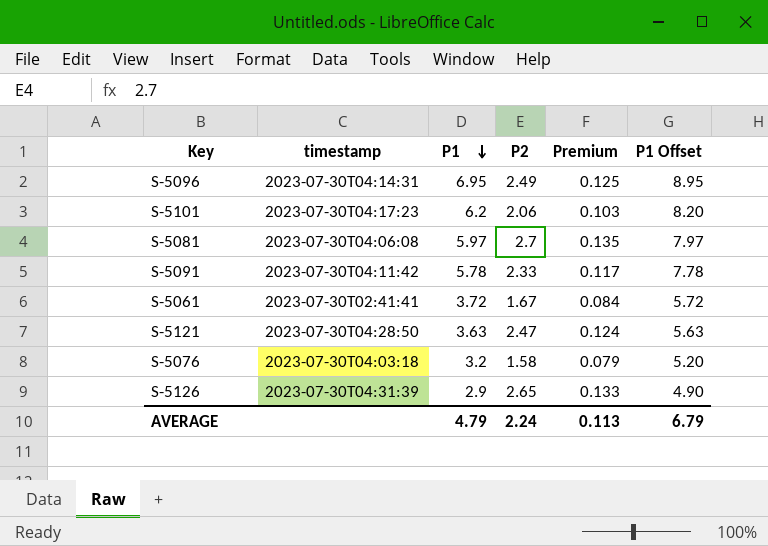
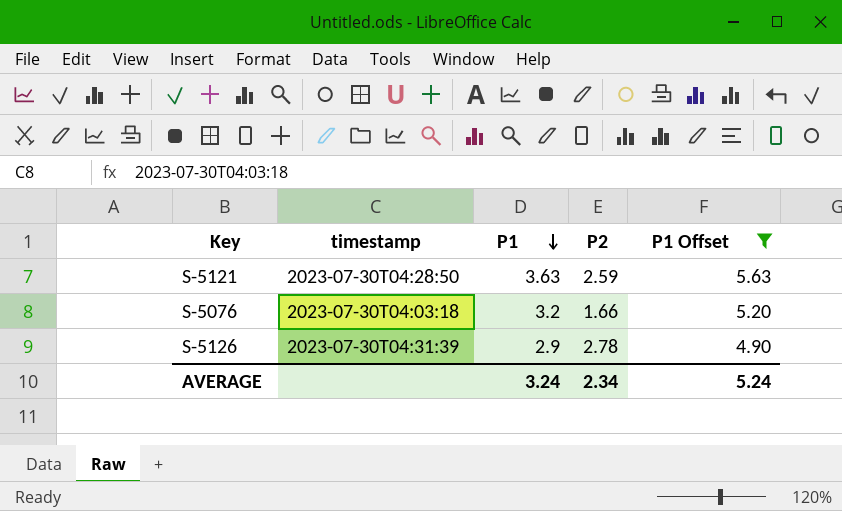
filter: none -> P1 Offset <= 5.63
column Premium | formula: [P2] * 0.05 -> none
S-5121 | P2: 2.47 -> 2.59
S-5076 | P2: 1.58 -> 1.66
S-5126 | P2: 2.65 -> 2.78
AVERAGE | P1: 4.79 -> 3.24
AVERAGE | P2: 2.24 -> 2.34
AVERAGE | P1 Offset: 6.79 -> 5.24

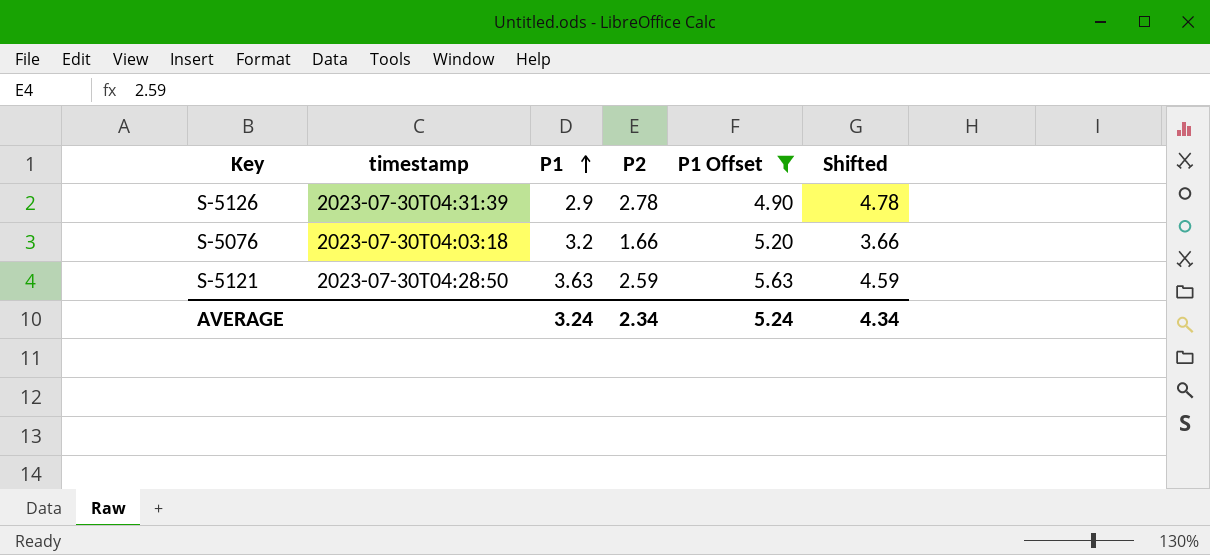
row order: P1 descending -> P1 ascending
column Shifted | formula: none -> [P2] + 2

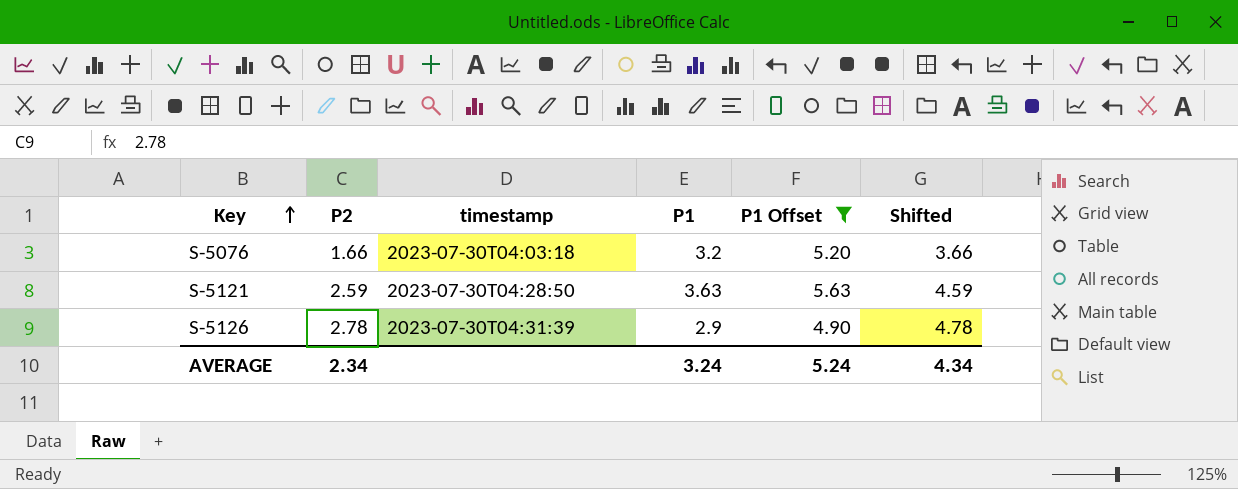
row order: P1 ascending -> Key ascending
column P2 | position: 4 -> 2

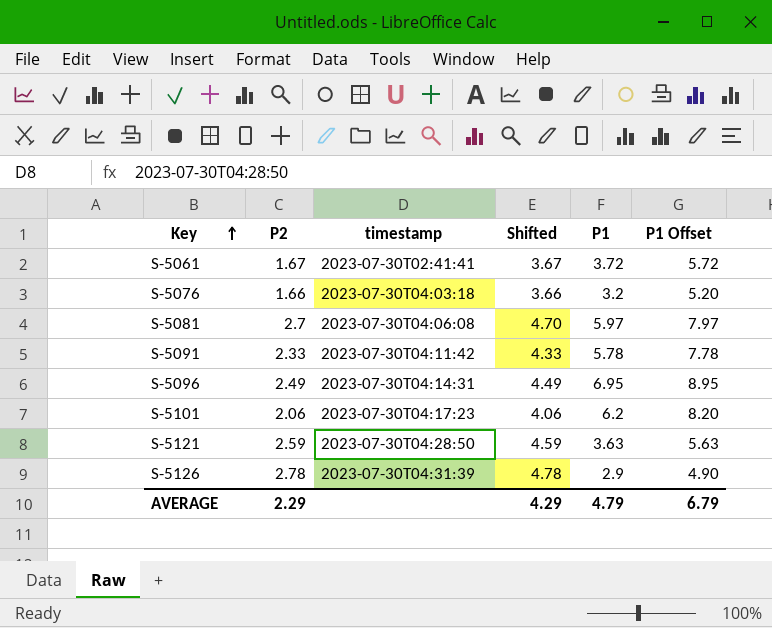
filter: P1 Offset <= 5.63 -> none
column Shifted | position: 6 -> 4
AVERAGE | P2: 2.34 -> 2.29
AVERAGE | Shifted: 4.34 -> 4.29
AVERAGE | P1: 3.24 -> 4.79
AVERAGE | P1 Offset: 5.24 -> 6.79

